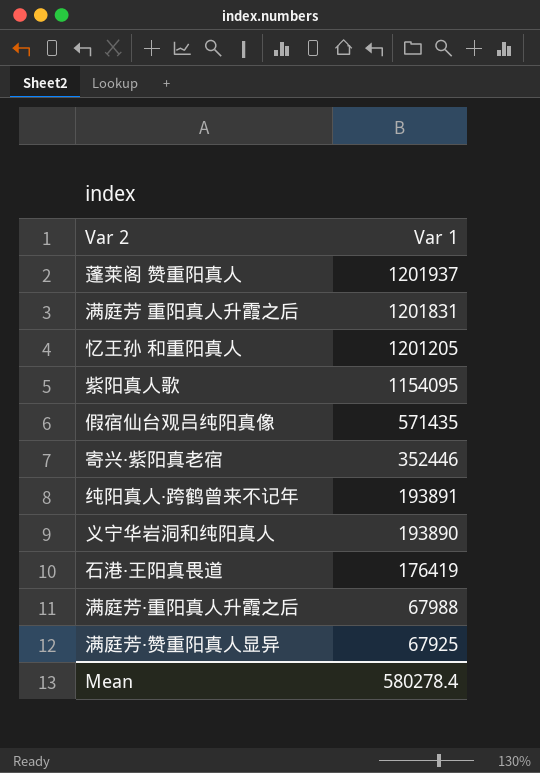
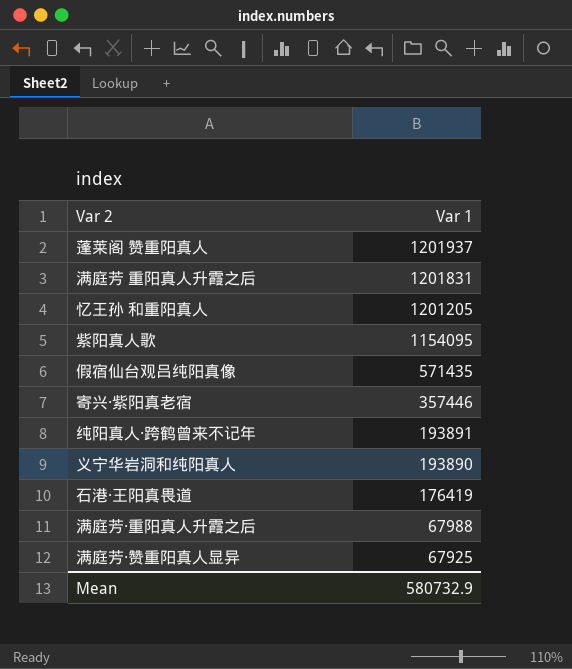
寄兴·紫阳真老宿 | Var 1: 352446 -> 357446
Mean | Var 1: 580278.4 -> 580732.9

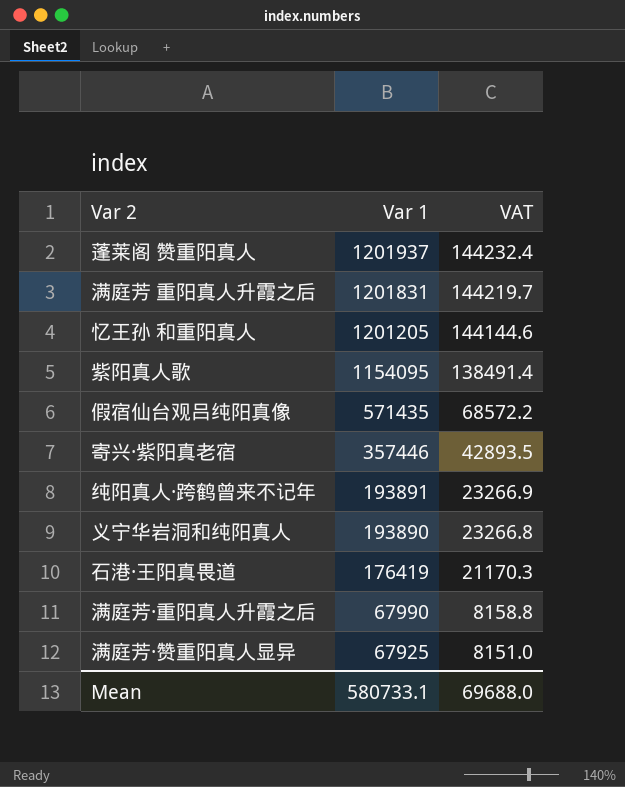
column VAT | formula: none -> [Var 1] * 0.12
满庭芳·重阳真人升霞之后 | Var 1: 67988 -> 67990
Mean | Var 1: 580732.9 -> 580733.1

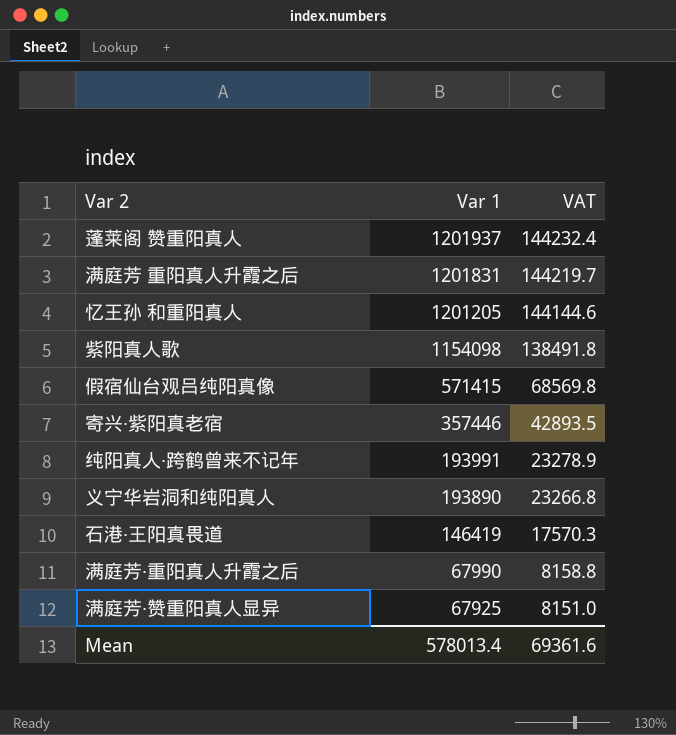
紫阳真人歌 | Var 1: 1154095 -> 1154098
紫阳真人歌 | VAT: 138491.4 -> 138491.8
假宿仙台观吕纯阳真像 | Var 1: 571435 -> 571415
假宿仙台观吕纯阳真像 | VAT: 68572.2 -> 68569.8
纯阳真人·跨鹤曾来不记年 | Var 1: 193891 -> 193991
纯阳真人·跨鹤曾来不记年 | VAT: 23266.9 -> 23278.9
石港·王阳真畏道 | Var 1: 176419 -> 146419
石港·王阳真畏道 | VAT: 21170.3 -> 17570.3
Mean | Var 1: 580733.1 -> 578013.4
Mean | VAT: 69688.0 -> 69361.6

